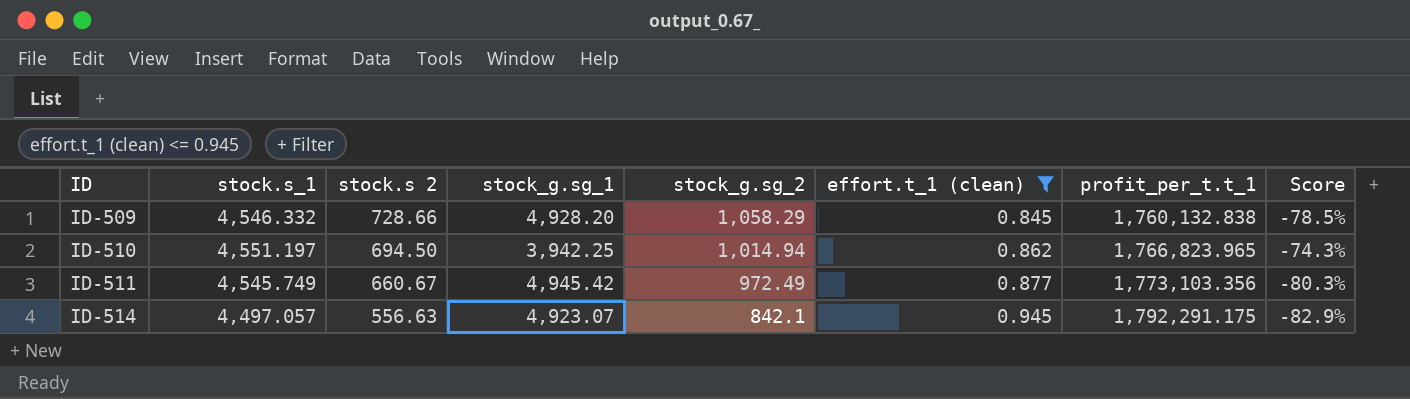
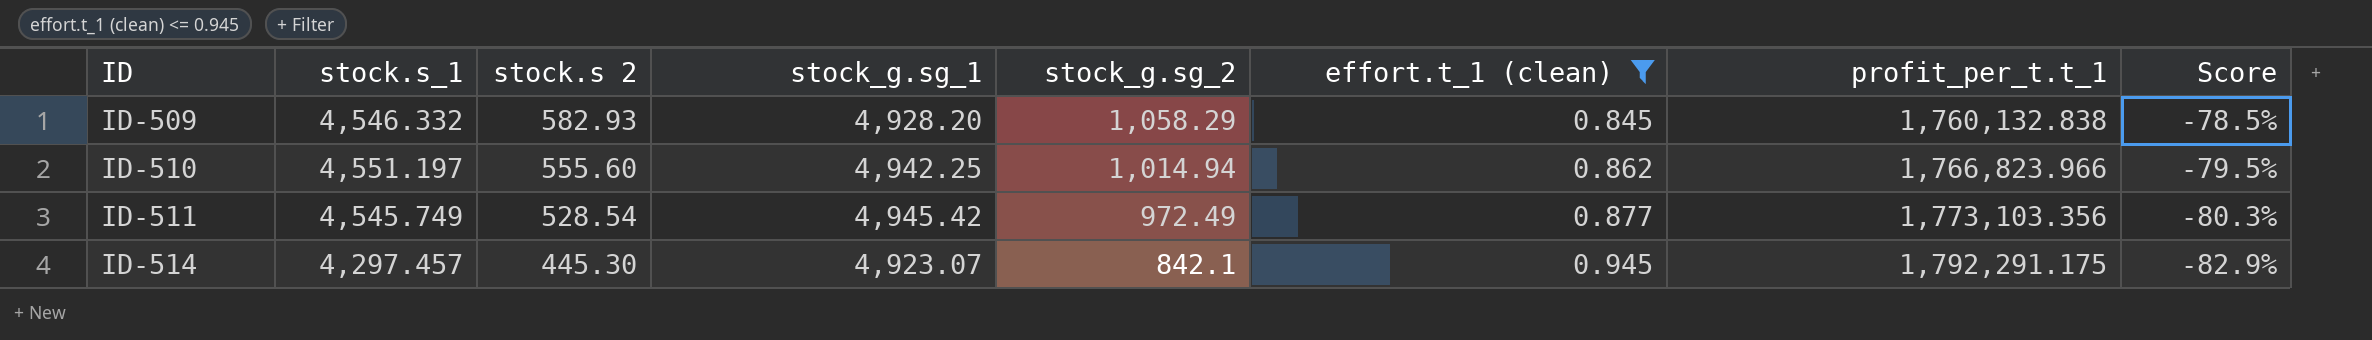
ID-509 | stock.s 2: 728.66 -> 582.93
ID-510 | stock.s 2: 694.50 -> 555.60
ID-510 | stock_g.sg_1: 3,942.25 -> 4,942.25
ID-510 | profit_per_t.t_1: 1,766,823.965 -> 1,766,823.966
ID-510 | Score: -74.3% -> -79.5%
ID-511 | stock.s 2: 660.67 -> 528.54
ID-514 | stock.s_1: 4,497.057 -> 4,297.457
ID-514 | stock.s 2: 556.63 -> 445.30

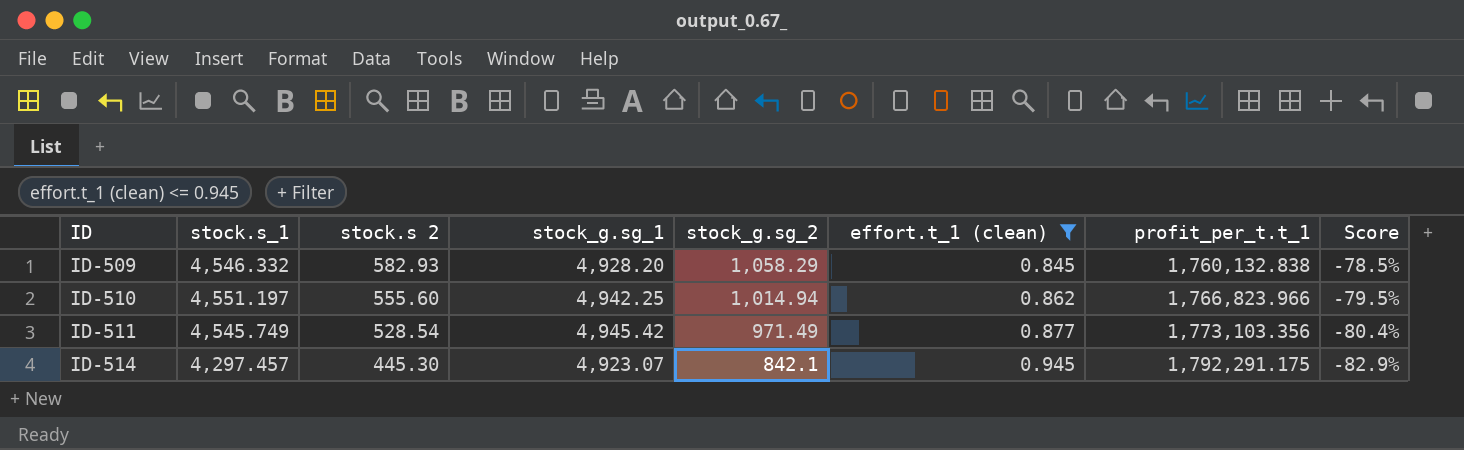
ID-511 | stock_g.sg_2: 972.49 -> 971.49
ID-511 | Score: -80.3% -> -80.4%

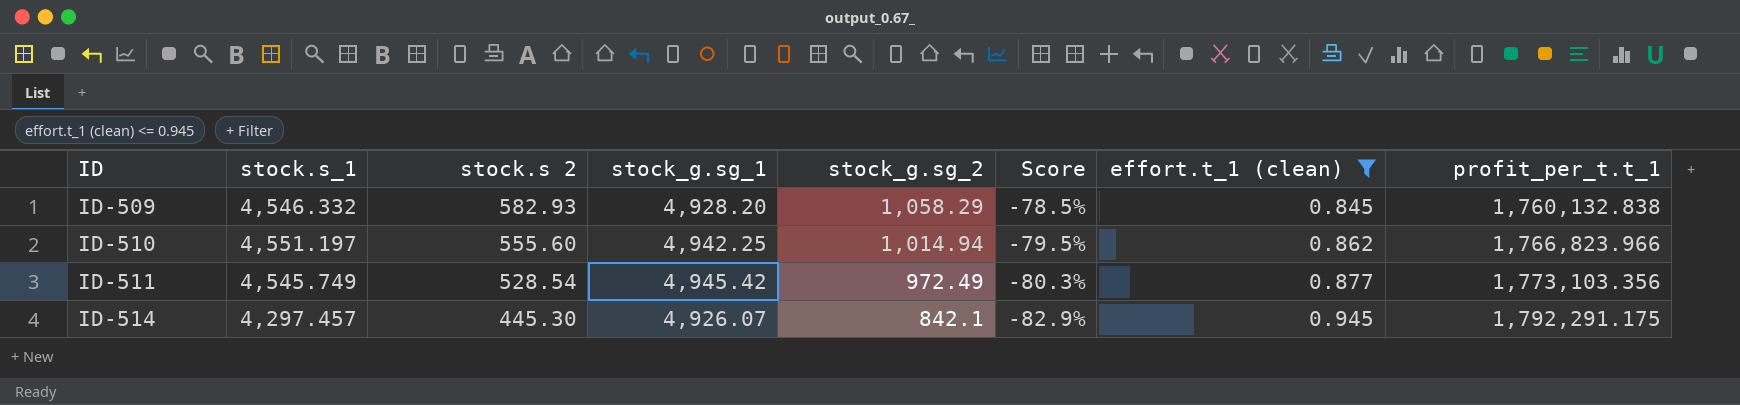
column Score | position: 8 -> 6
ID-511 | stock_g.sg_2: 971.49 -> 972.49
ID-511 | Score: -80.4% -> -80.3%
ID-514 | stock_g.sg_1: 4,923.07 -> 4,926.07

